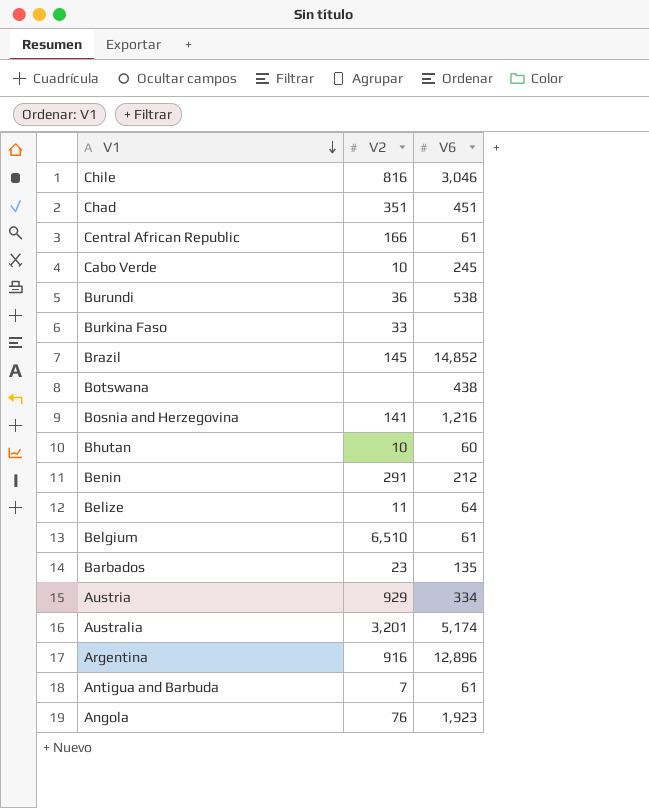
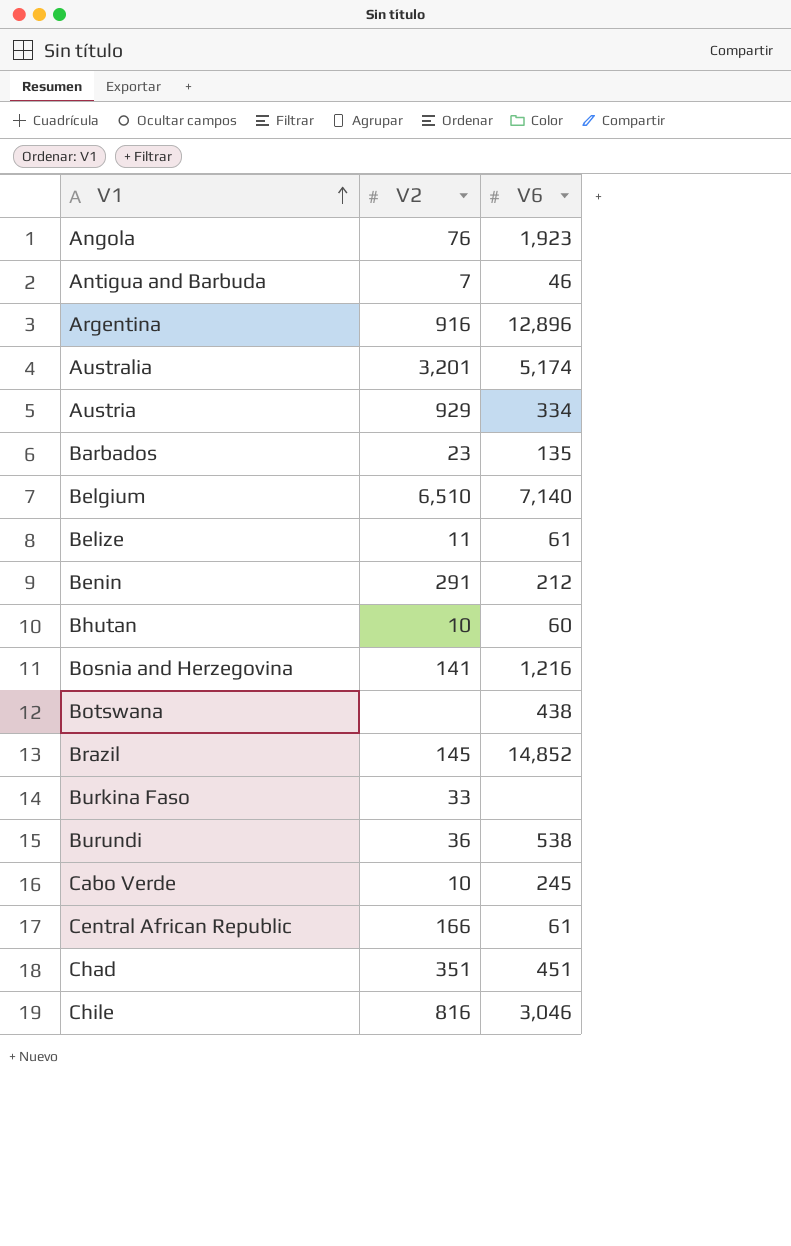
row order: V1 descending -> V1 ascending
Antigua and Barbuda | V6: 61 -> 46
Belgium | V6: 61 -> 7,140
Belize | V6: 64 -> 61

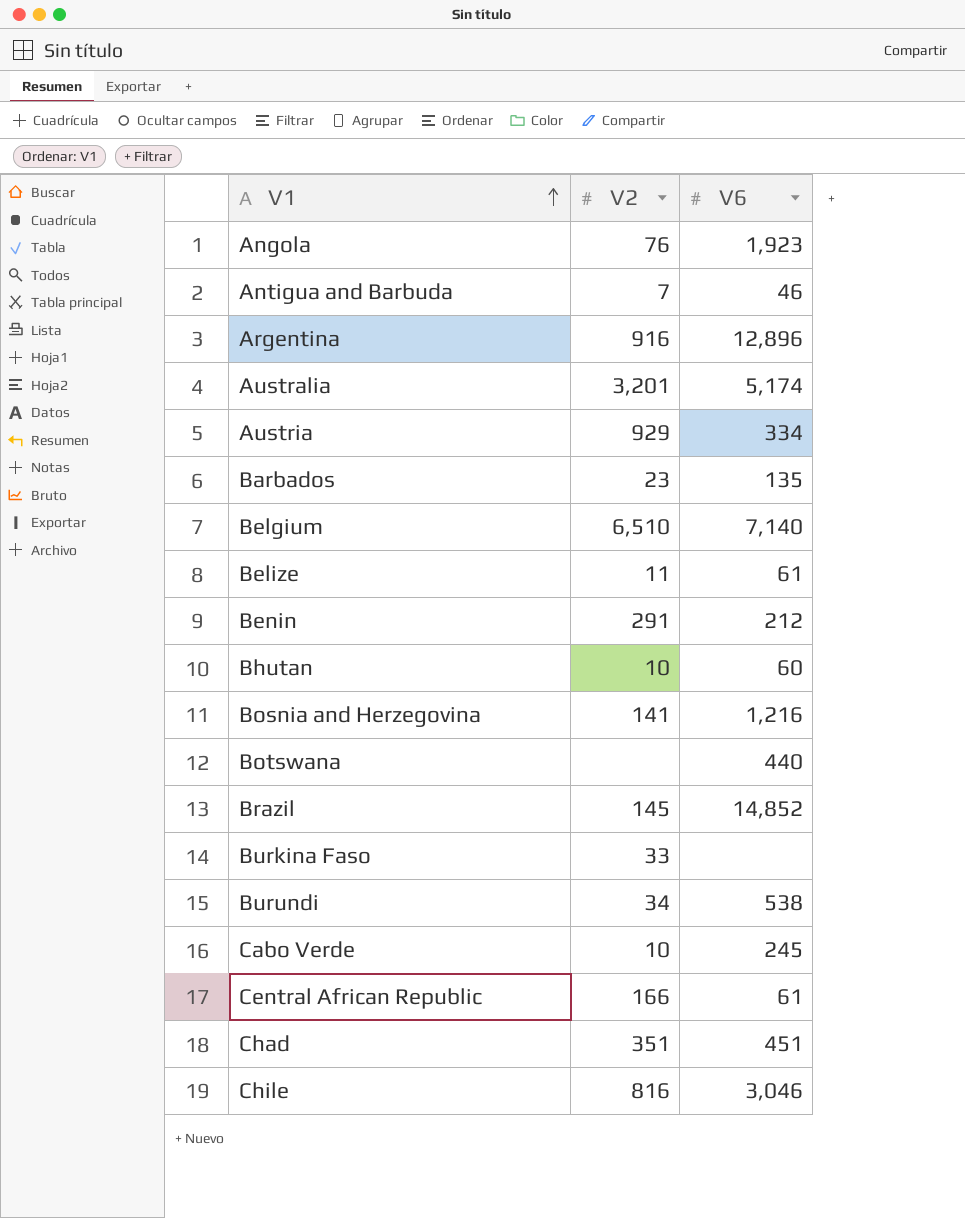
Botswana | V6: 438 -> 440
Burundi | V2: 36 -> 34

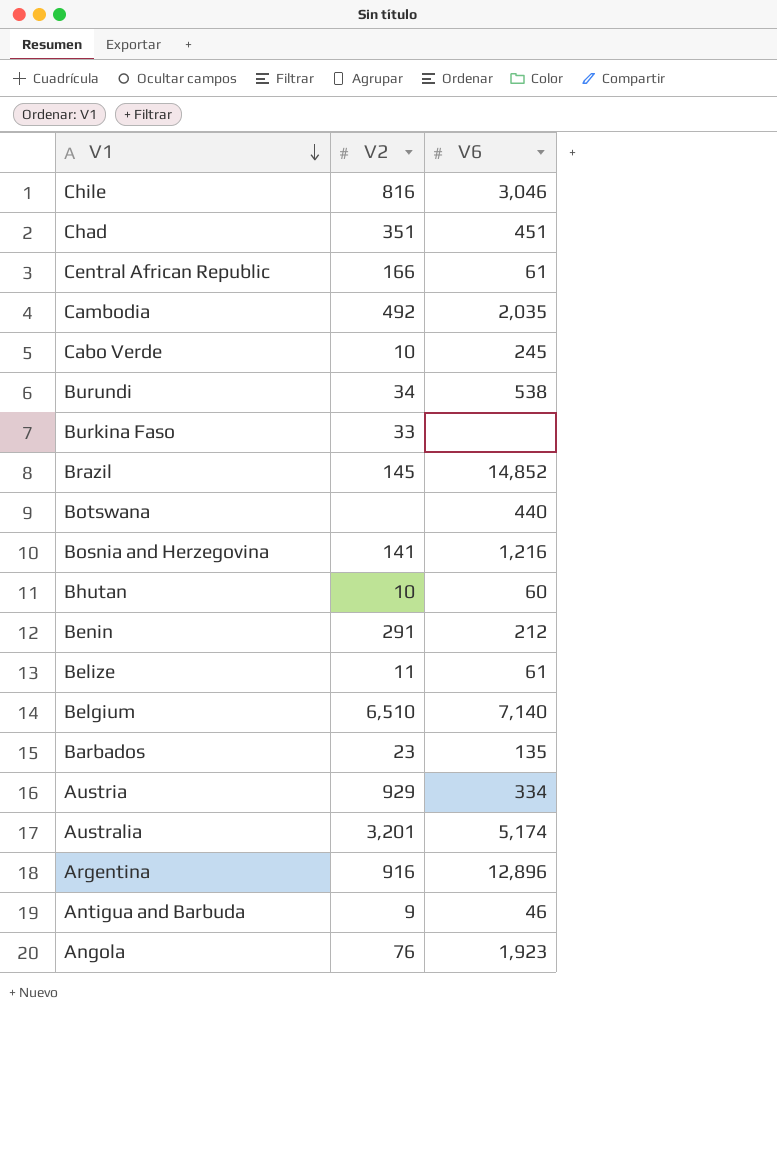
row order: V1 ascending -> V1 descending
row Cambodia: none -> 492 | 2,035
Antigua and Barbuda | V2: 7 -> 9

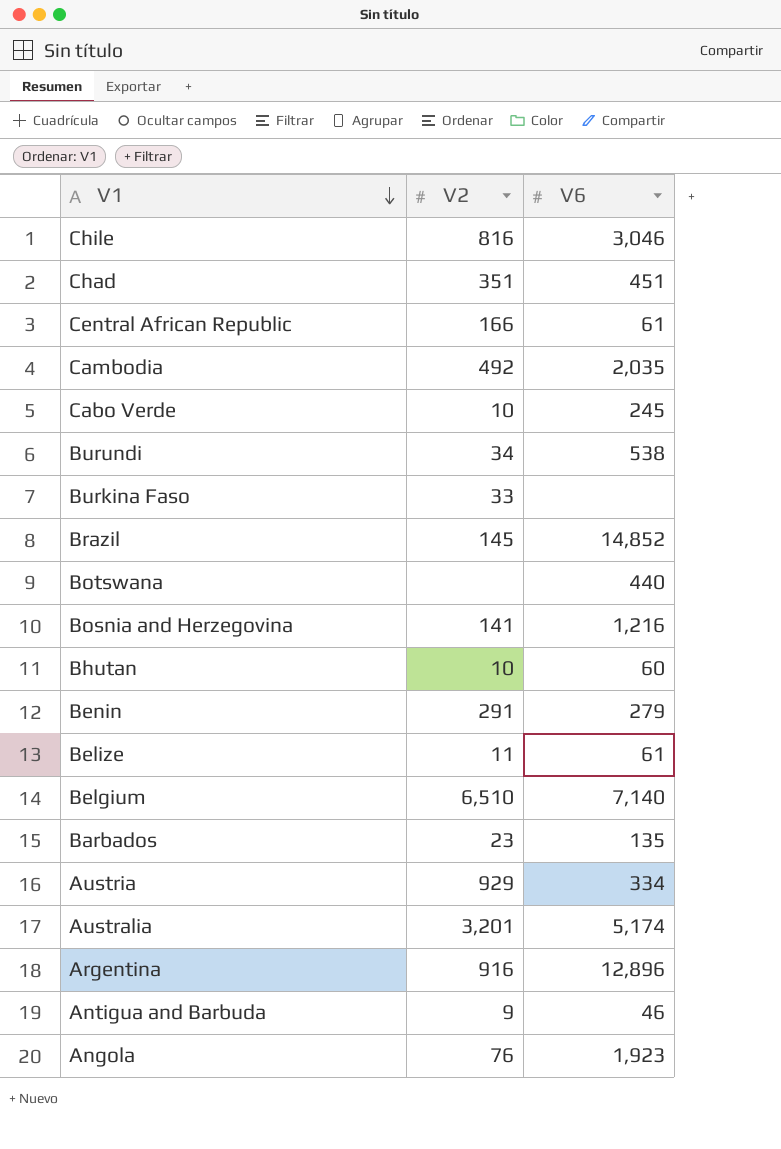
Benin | V6: 212 -> 279

